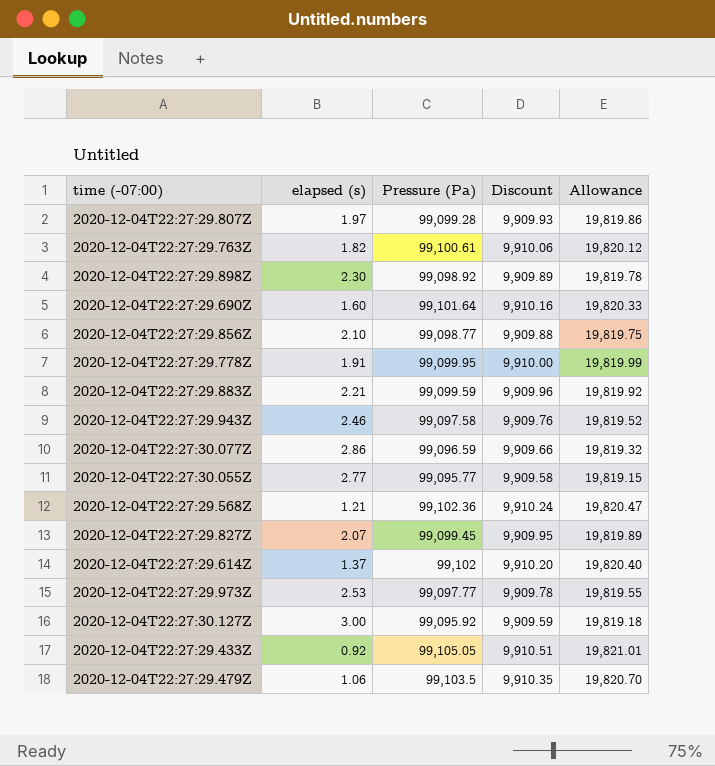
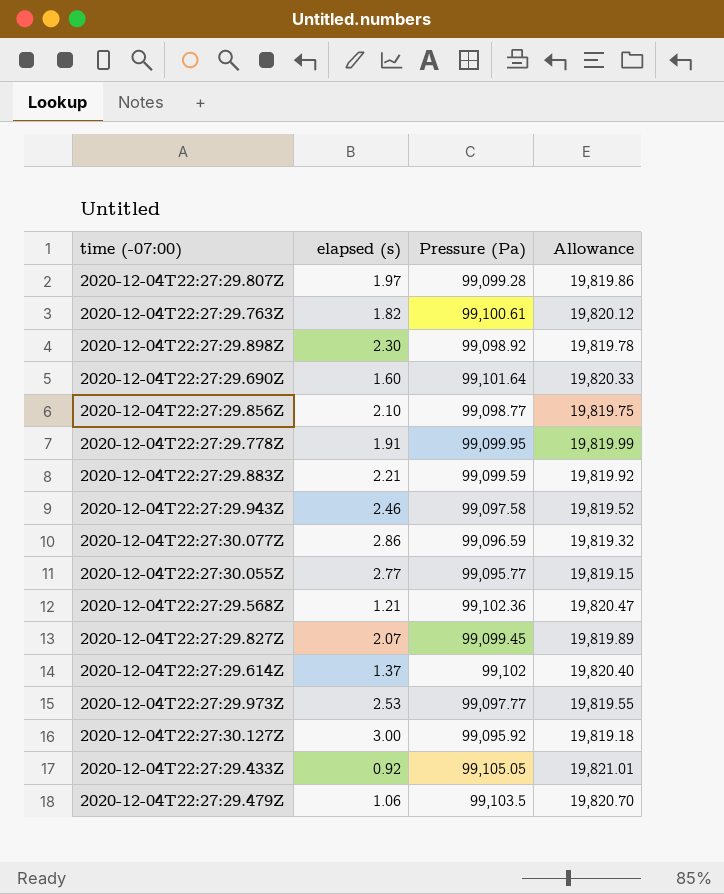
column Discount | formula: [Pressure (Pa)] * 0.1 -> none

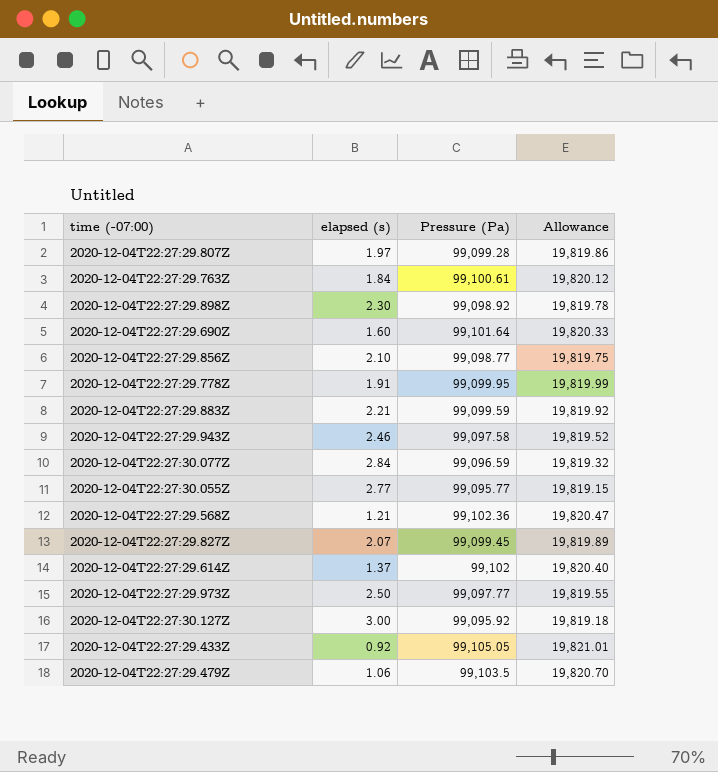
2020-12-04T22:27:29.763Z | elapsed (s): 1.82 -> 1.84
2020-12-04T22:27:30.077Z | elapsed (s): 2.86 -> 2.84
2020-12-04T22:27:29.973Z | elapsed (s): 2.53 -> 2.50

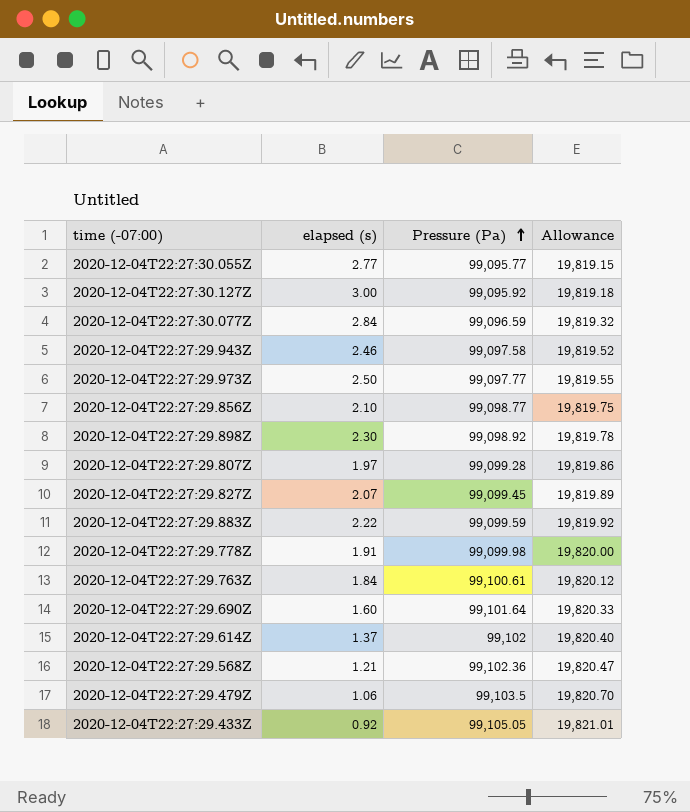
row order: none -> Pressure (Pa) ascending
2020-12-04T22:27:29.883Z | elapsed (s): 2.21 -> 2.22
2020-12-04T22:27:29.778Z | Pressure (Pa): 99,099.95 -> 99,099.98
2020-12-04T22:27:29.778Z | Allowance: 19,819.99 -> 19,820.00

